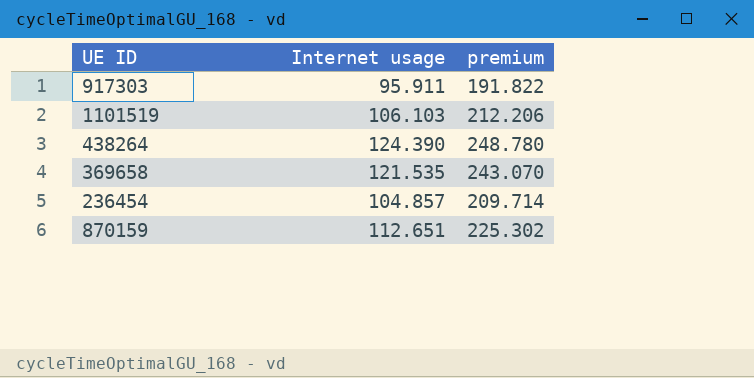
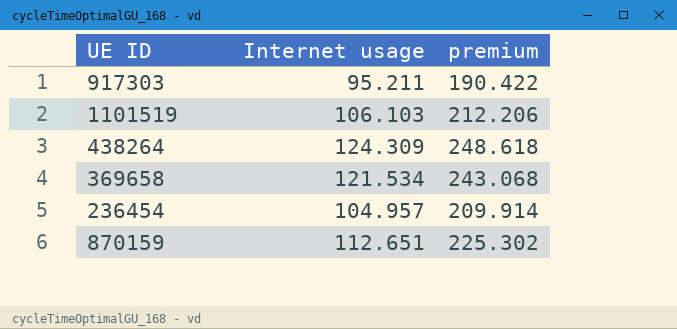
917303 | Internet usage: 95.911 -> 95.211
917303 | premium: 191.822 -> 190.422
438264 | Internet usage: 124.390 -> 124.309
438264 | premium: 248.780 -> 248.618
369658 | Internet usage: 121.535 -> 121.534
369658 | premium: 243.070 -> 243.068
236454 | Internet usage: 104.857 -> 104.957
236454 | premium: 209.714 -> 209.914

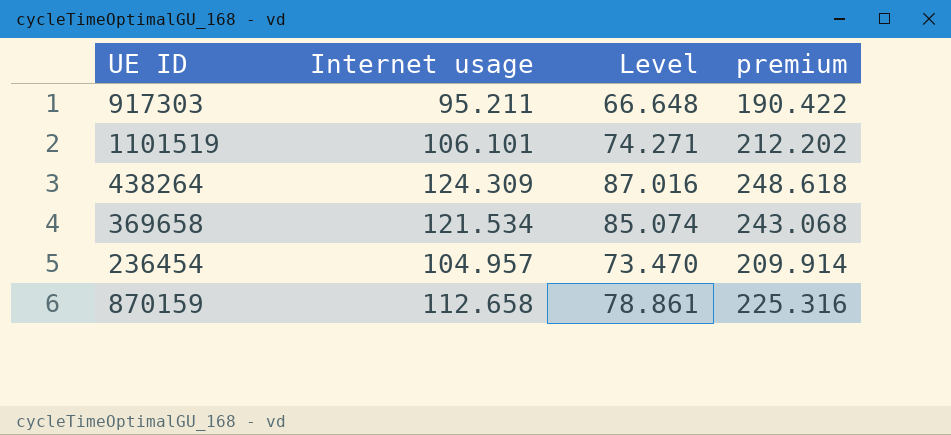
column Level | formula: none -> [Internet usage] * 0.7
1101519 | Internet usage: 106.103 -> 106.101
1101519 | premium: 212.206 -> 212.202
870159 | Internet usage: 112.651 -> 112.658
870159 | premium: 225.302 -> 225.316

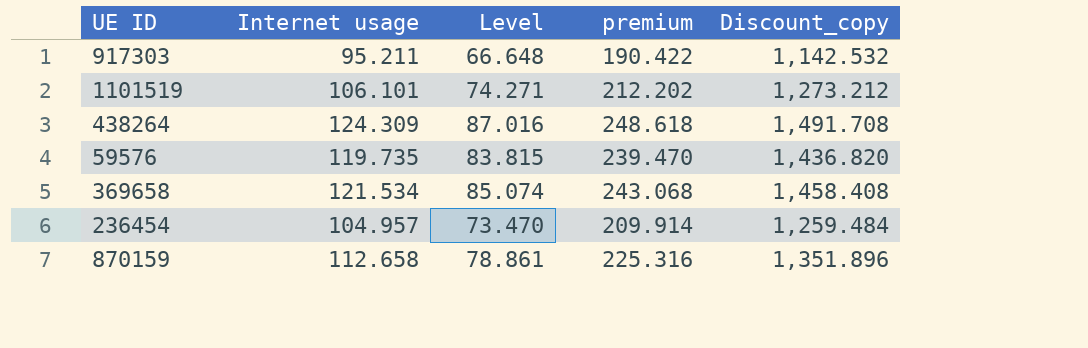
column Discount_copy | formula: none -> [Internet usage] * 12
row 59576: none -> 119.735 | 83.815 | 239.470 | 1,436.820

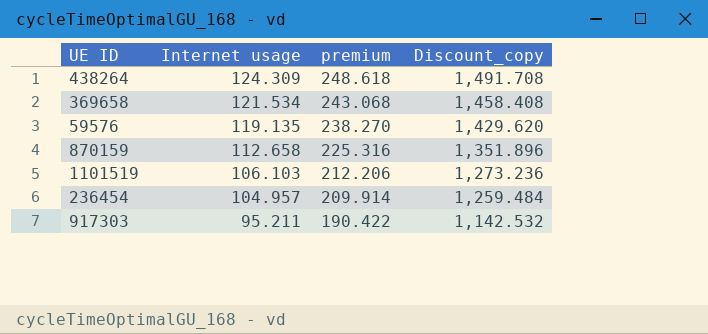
row order: none -> Internet usage descending
column Level | formula: [Internet usage] * 0.7 -> none
59576 | Internet usage: 119.735 -> 119.135
59576 | premium: 239.470 -> 238.270
59576 | Discount_copy: 1,436.820 -> 1,429.620
1101519 | Internet usage: 106.101 -> 106.103
1101519 | premium: 212.202 -> 212.206
1101519 | Discount_copy: 1,273.212 -> 1,273.236

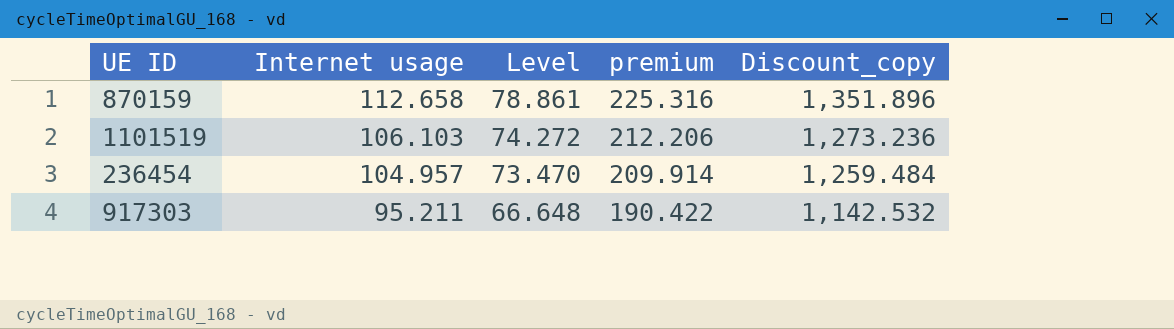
column Level | formula: none -> [Internet usage] * 0.7
row 438264: 124.309 | 248.618 | 1,491.708 -> none
row 369658: 121.534 | 243.068 | 1,458.408 -> none
row 59576: 119.135 | 238.270 | 1,429.620 -> none

